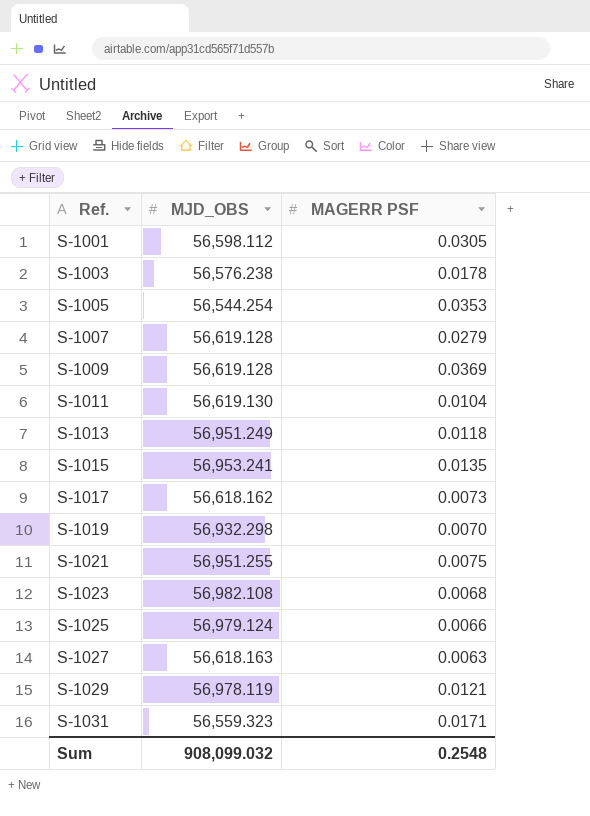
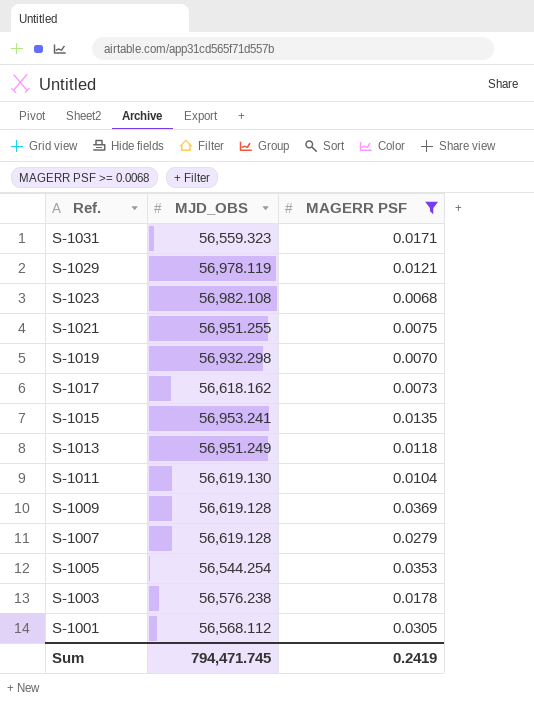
filter: none -> MAGERR PSF >= 0.0068
row order: Ref. ascending -> Ref. descending
S-1001 | MJD_OBS: 56,598.112 -> 56,568.112
Sum | MJD_OBS: 908,099.032 -> 794,471.745
Sum | MAGERR PSF: 0.2548 -> 0.2419

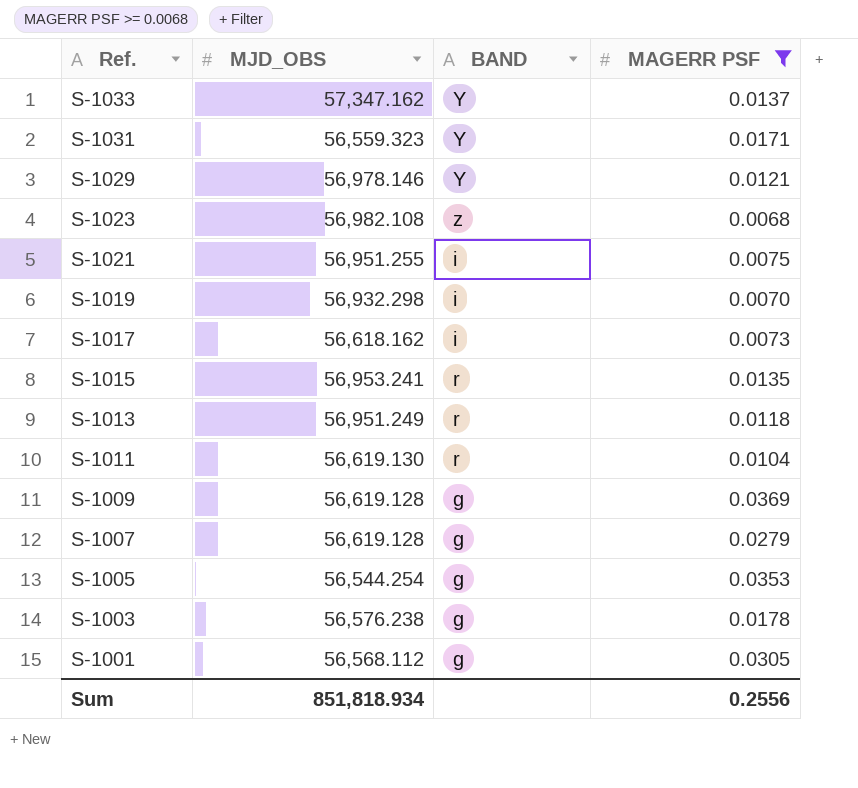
column BAND | position: none -> 3
row S-1033: none -> 57,347.162 | Y | 0.0137
S-1029 | MJD_OBS: 56,978.119 -> 56,978.146
Sum | MJD_OBS: 794,471.745 -> 851,818.934
Sum | MAGERR PSF: 0.2419 -> 0.2556

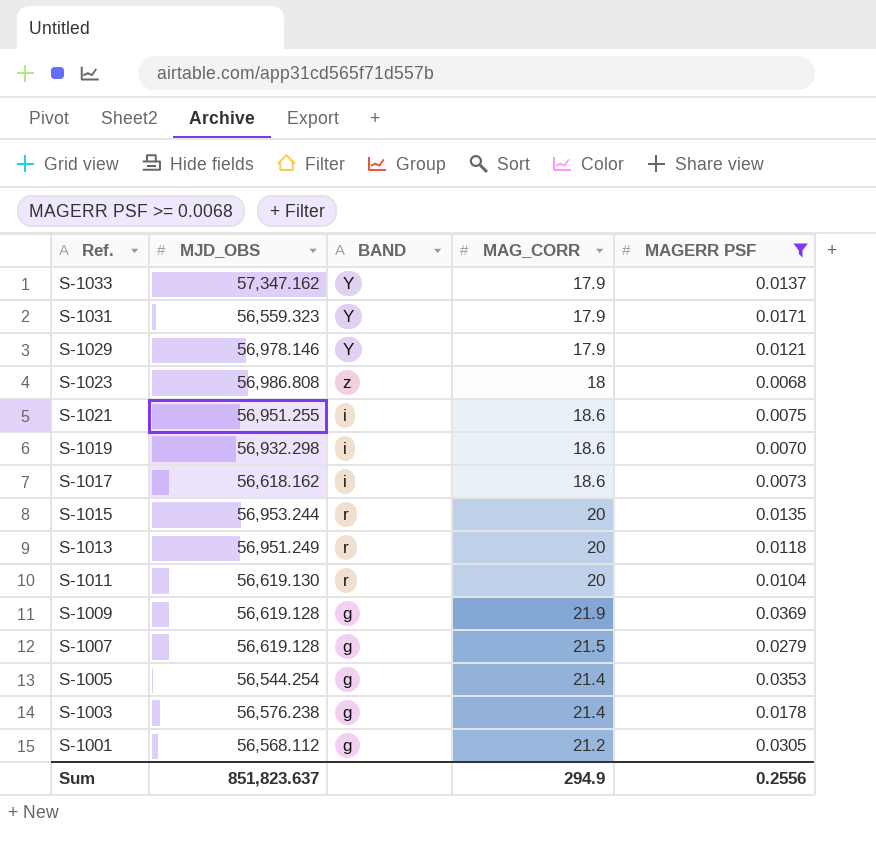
column MAG_CORR | position: none -> 4
S-1023 | MJD_OBS: 56,982.108 -> 56,986.808
S-1015 | MJD_OBS: 56,953.241 -> 56,953.244
Sum | MJD_OBS: 851,818.934 -> 851,823.637

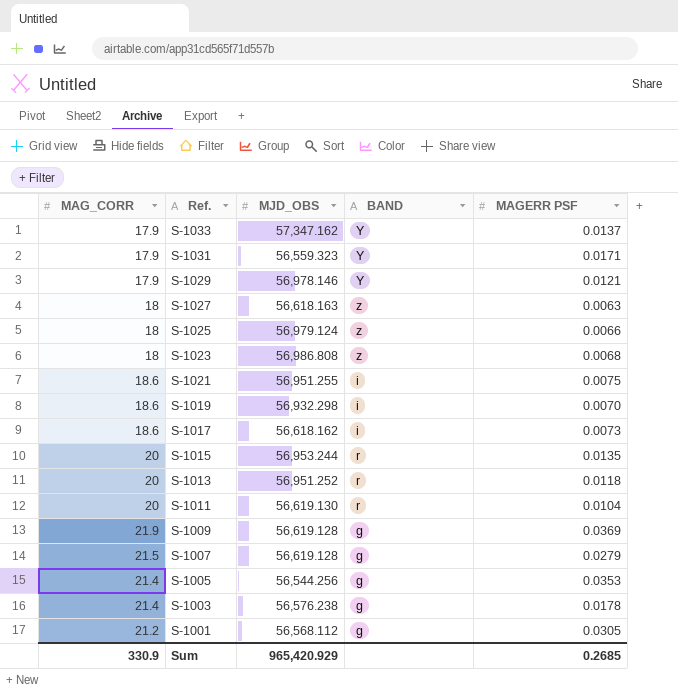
filter: MAGERR PSF >= 0.0068 -> none
column MAG_CORR | position: 4 -> 1
S-1013 | MJD_OBS: 56,951.249 -> 56,951.252
S-1005 | MJD_OBS: 56,544.254 -> 56,544.256
Sum | MAG_CORR: 294.9 -> 330.9
Sum | MJD_OBS: 851,823.637 -> 965,420.929
Sum | MAGERR PSF: 0.2556 -> 0.2685

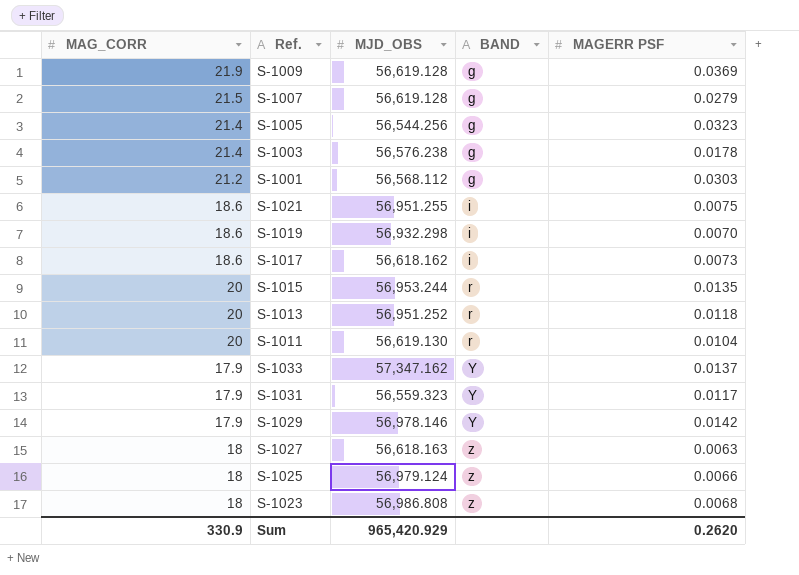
row order: Ref. descending -> BAND ascending
S-1005 | MAGERR PSF: 0.0353 -> 0.0323
S-1001 | MAGERR PSF: 0.0305 -> 0.0303
S-1031 | MAGERR PSF: 0.0171 -> 0.0117
S-1029 | MAGERR PSF: 0.0121 -> 0.0142
Sum | MAGERR PSF: 0.2685 -> 0.2620

